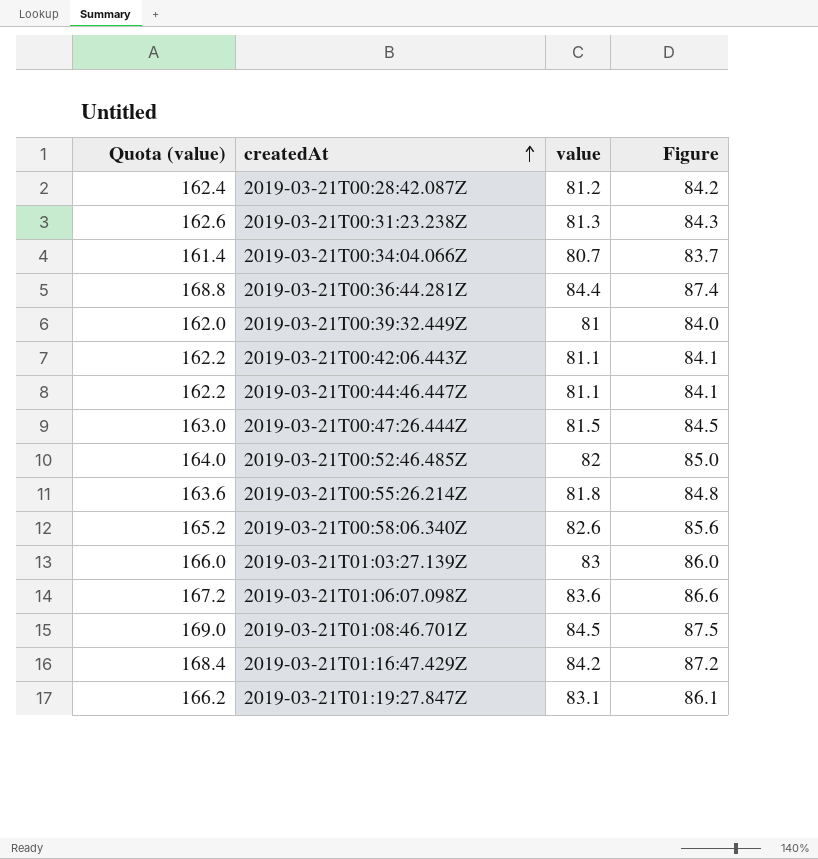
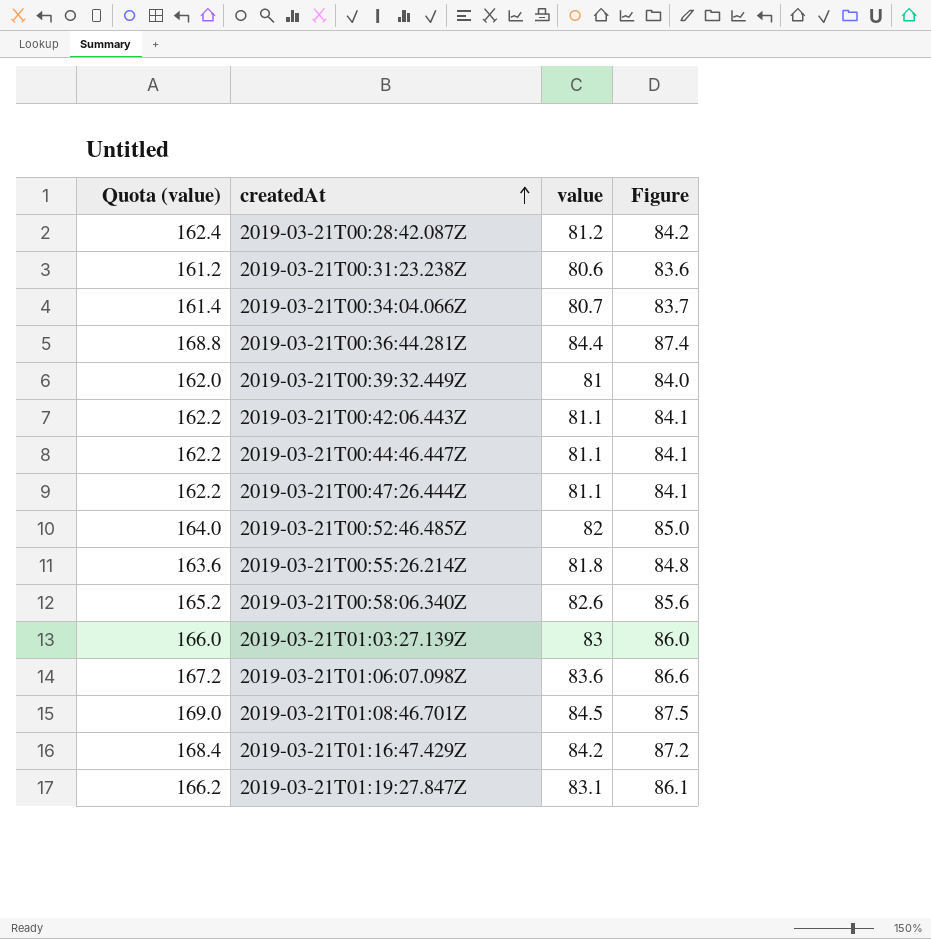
2019-03-21T00:31:23.238Z | Quota (value): 162.6 -> 161.2
2019-03-21T00:31:23.238Z | value: 81.3 -> 80.6
2019-03-21T00:31:23.238Z | Figure: 84.3 -> 83.6
2019-03-21T00:47:26.444Z | Quota (value): 163.0 -> 162.2
2019-03-21T00:47:26.444Z | value: 81.5 -> 81.1
2019-03-21T00:47:26.444Z | Figure: 84.5 -> 84.1

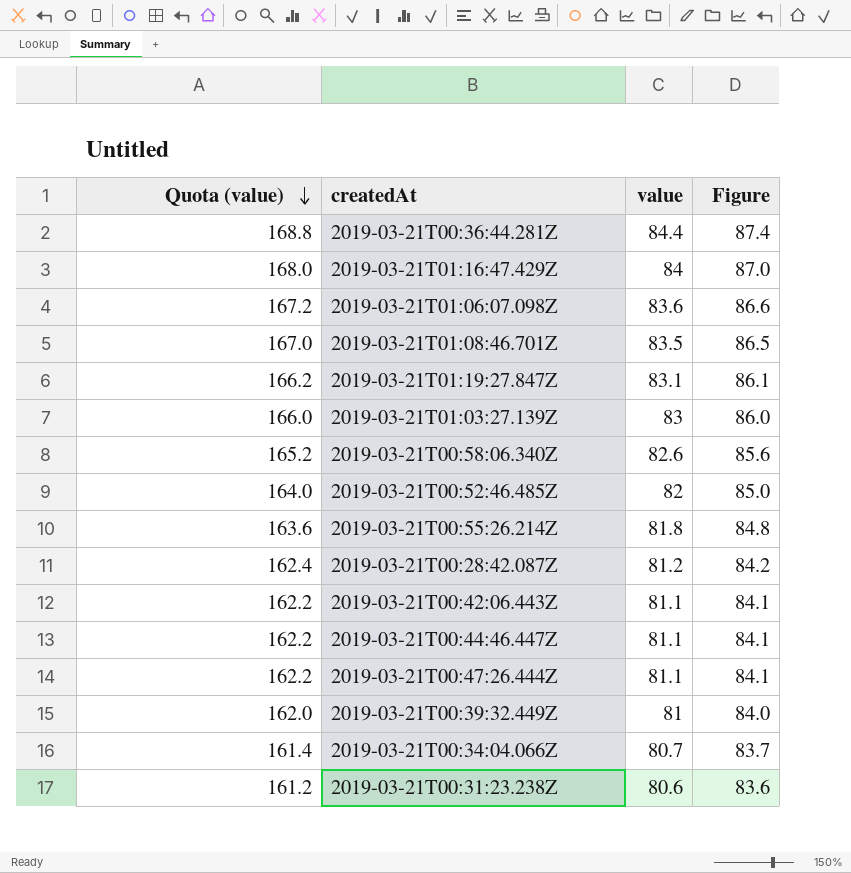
row order: createdAt ascending -> Quota (value) descending
2019-03-21T01:16:47.429Z | Quota (value): 168.4 -> 168.0
2019-03-21T01:16:47.429Z | value: 84.2 -> 84
2019-03-21T01:16:47.429Z | Figure: 87.2 -> 87.0
2019-03-21T01:08:46.701Z | Quota (value): 169.0 -> 167.0
2019-03-21T01:08:46.701Z | value: 84.5 -> 83.5
2019-03-21T01:08:46.701Z | Figure: 87.5 -> 86.5

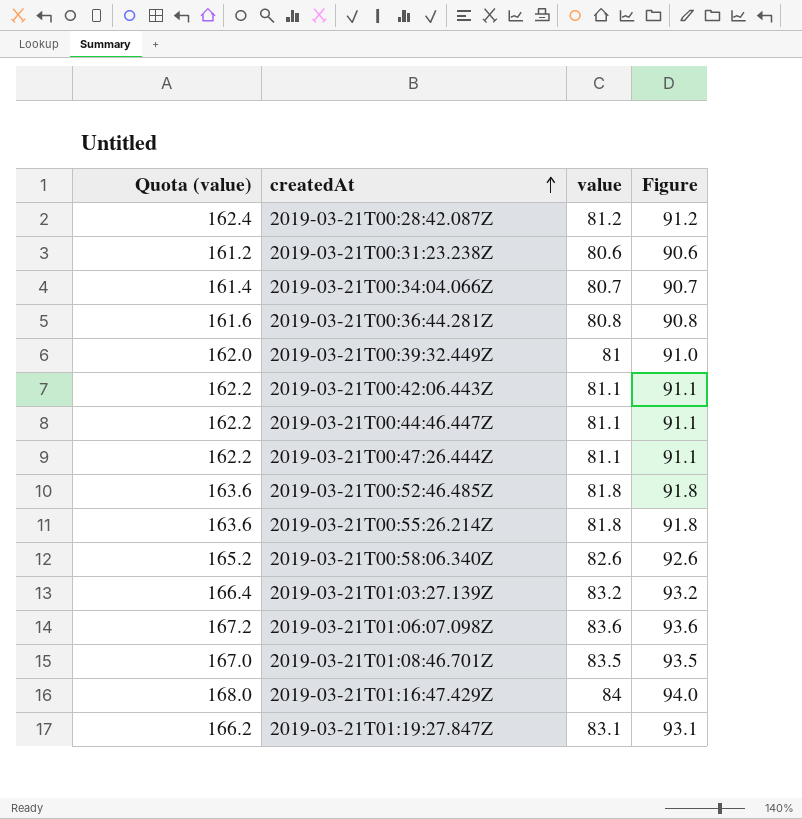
row order: Quota (value) descending -> createdAt ascending
column Figure | formula: [value] + 3 -> [value] + 10
2019-03-21T00:36:44.281Z | Quota (value): 168.8 -> 161.6
2019-03-21T00:36:44.281Z | value: 84.4 -> 80.8
2019-03-21T00:52:46.485Z | Quota (value): 164.0 -> 163.6
2019-03-21T00:52:46.485Z | value: 82 -> 81.8
2019-03-21T01:03:27.139Z | Quota (value): 166.0 -> 166.4
2019-03-21T01:03:27.139Z | value: 83 -> 83.2

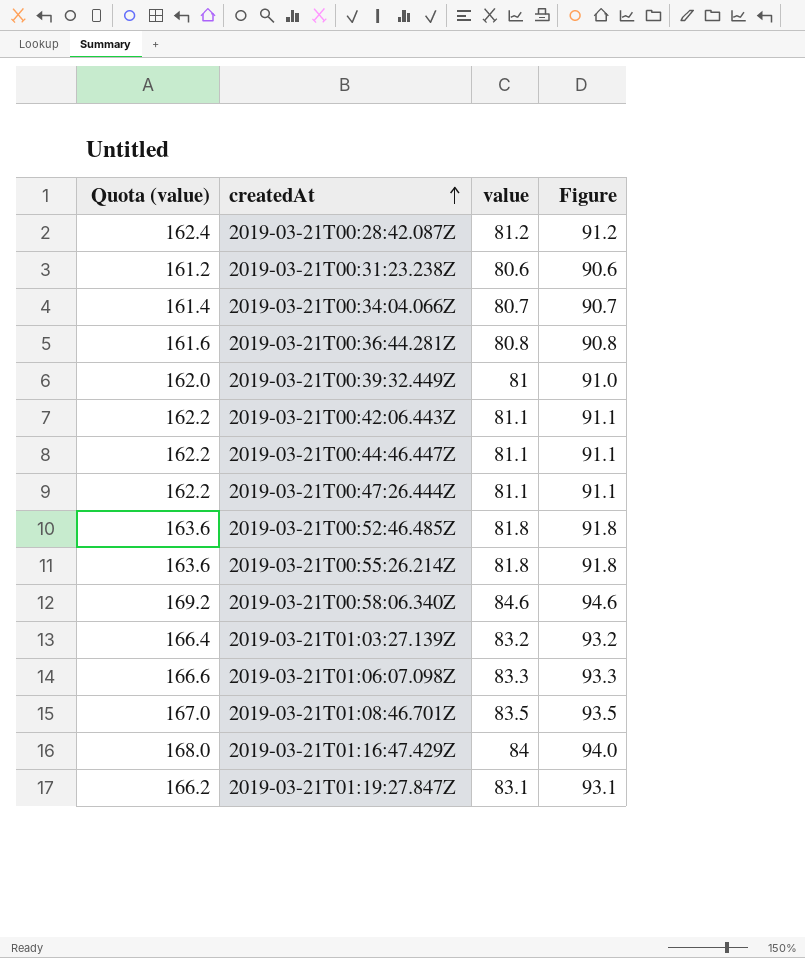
2019-03-21T00:58:06.340Z | Quota (value): 165.2 -> 169.2
2019-03-21T00:58:06.340Z | value: 82.6 -> 84.6
2019-03-21T00:58:06.340Z | Figure: 92.6 -> 94.6
2019-03-21T01:06:07.098Z | Quota (value): 167.2 -> 166.6
2019-03-21T01:06:07.098Z | value: 83.6 -> 83.3
2019-03-21T01:06:07.098Z | Figure: 93.6 -> 93.3

